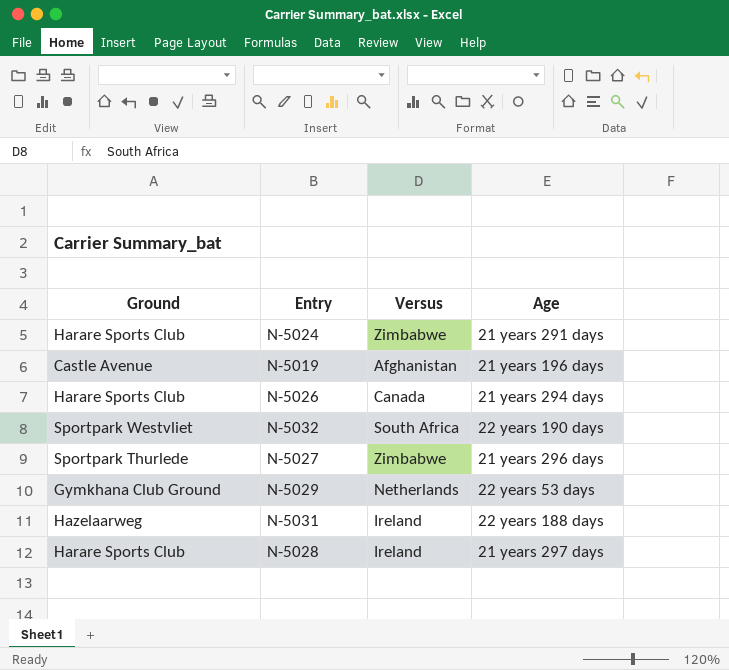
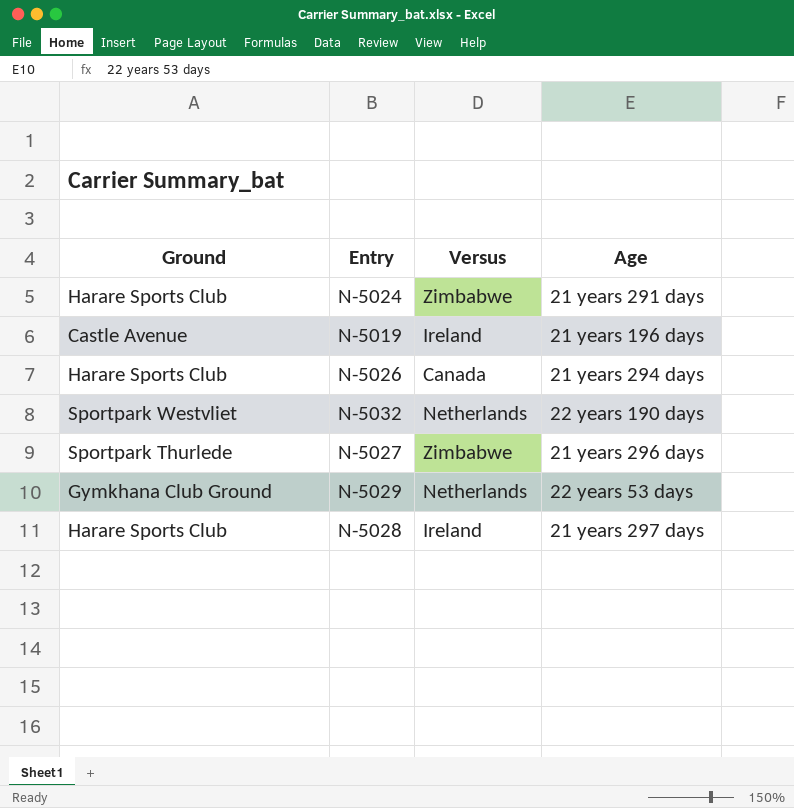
row N-5031: Hazelaarweg | Ireland | 22 years 188 days -> none
N-5019 | Versus: Afghanistan -> Ireland
N-5032 | Versus: South Africa -> Netherlands

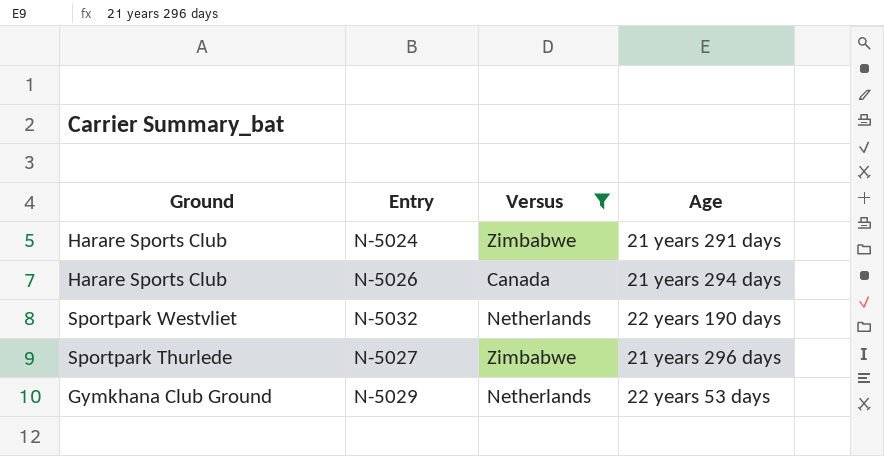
filter: none -> Versus != Ireland

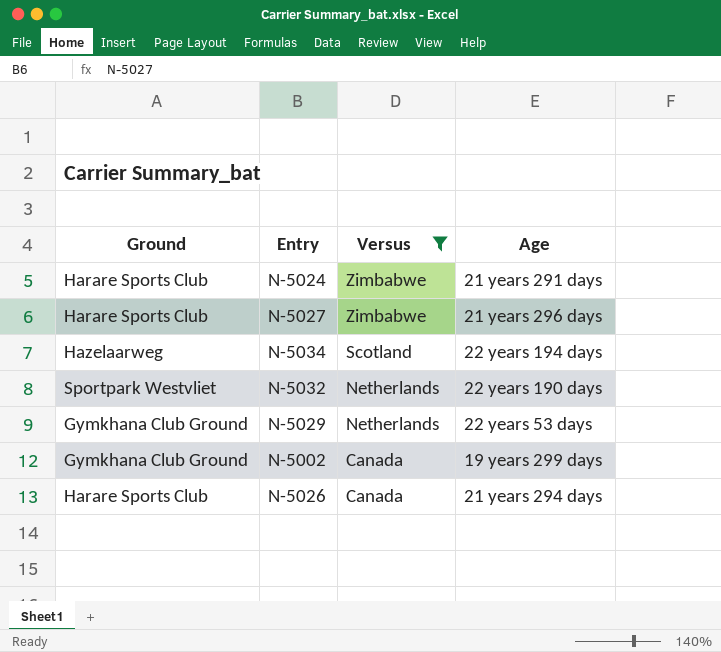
row order: none -> Versus descending
N-5027 | Ground: Sportpark Thurlede -> Harare Sports Club
row N-5034: none -> Hazelaarweg | Scotland | 22 years 194 days
row N-5002: none -> Gymkhana Club Ground | Canada | 19 years 299 days

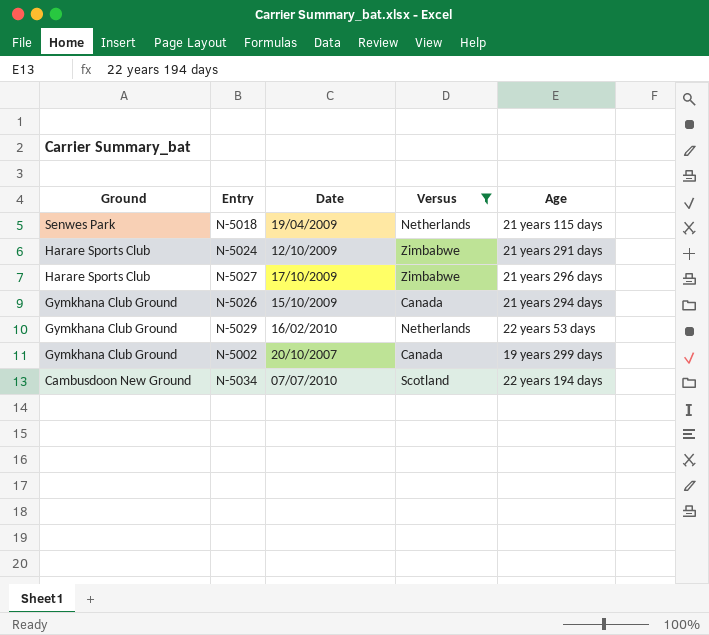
row order: Versus descending -> Ground descending
column Date | position: none -> 3
row N-5032: Sportpark Westvliet | Netherlands | 22 years 190 days -> none
row N-5018: none -> Senwes Park | 19/04/2009 | Netherlands | 21 years 115 days
N-5026 | Ground: Harare Sports Club -> Gymkhana Club Ground
N-5034 | Ground: Hazelaarweg -> Cambusdoon New Ground

